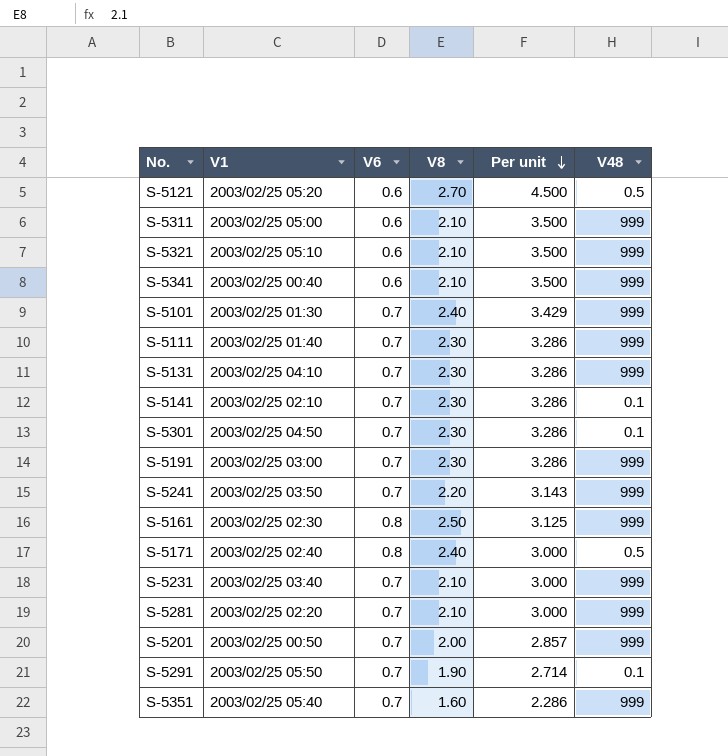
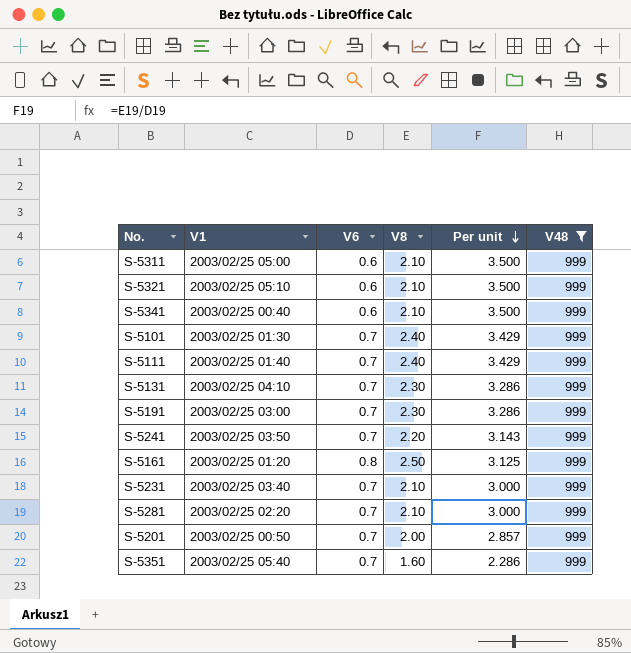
filter: none -> V48 = 999
S-5111 | V8: 2.30 -> 2.40
S-5111 | Per unit: 3.286 -> 3.429
S-5161 | V1: 2003/02/25 02:30 -> 2003/02/25 01:20

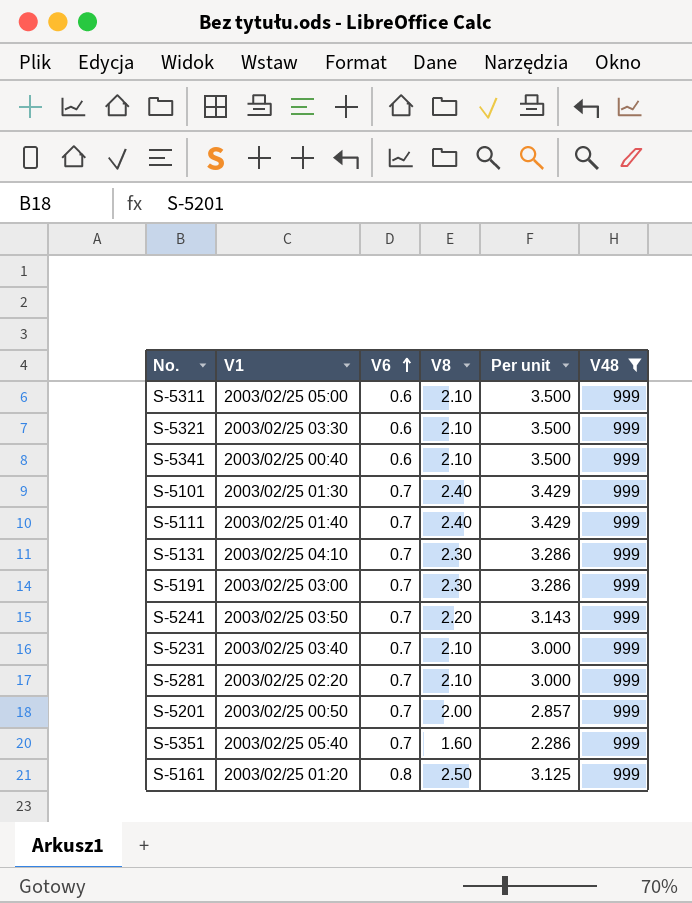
row order: Per unit descending -> V6 ascending
S-5321 | V1: 2003/02/25 05:10 -> 2003/02/25 03:30

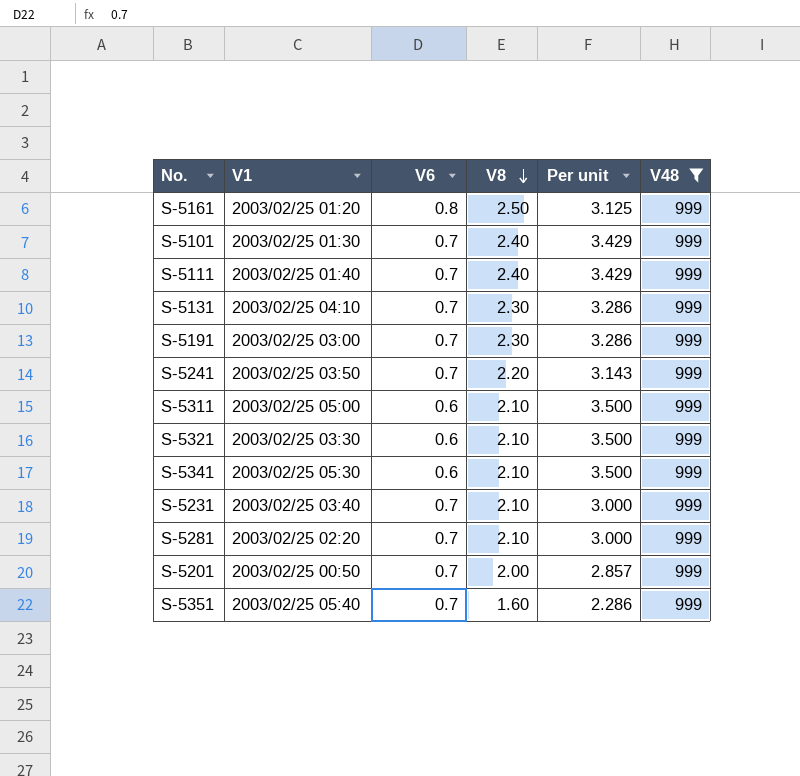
row order: V6 ascending -> V8 descending
S-5341 | V1: 2003/02/25 00:40 -> 2003/02/25 05:30

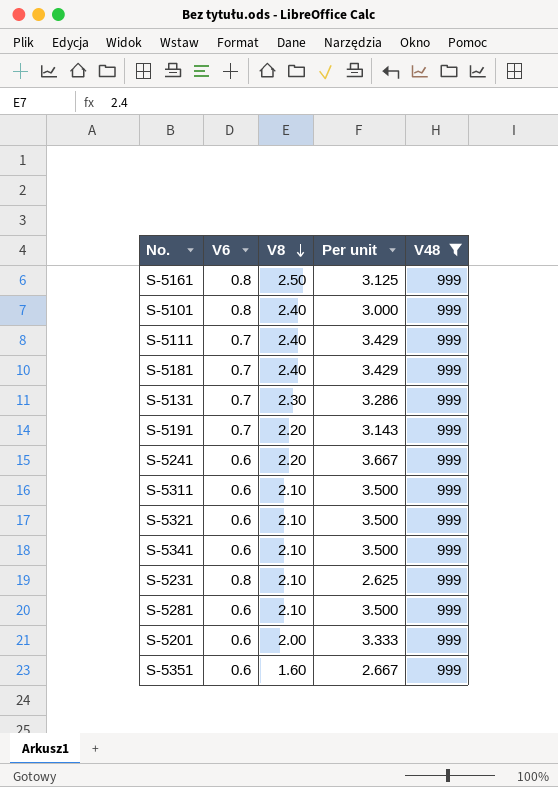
column V1 | position: 2 -> none
S-5101 | V6: 0.7 -> 0.8
S-5101 | Per unit: 3.429 -> 3.000
row S-5181: none -> 0.7 | 2.40 | 3.429 | 999
S-5191 | V8: 2.30 -> 2.20
S-5191 | Per unit: 3.286 -> 3.143
S-5241 | V6: 0.7 -> 0.6
S-5241 | Per unit: 3.143 -> 3.667
S-5231 | V6: 0.7 -> 0.8
S-5231 | Per unit: 3.000 -> 2.625
S-5281 | V6: 0.7 -> 0.6
S-5281 | Per unit: 3.000 -> 3.500
S-5201 | V6: 0.7 -> 0.6
S-5201 | Per unit: 2.857 -> 3.333
S-5351 | V6: 0.7 -> 0.6
S-5351 | Per unit: 2.286 -> 2.667

